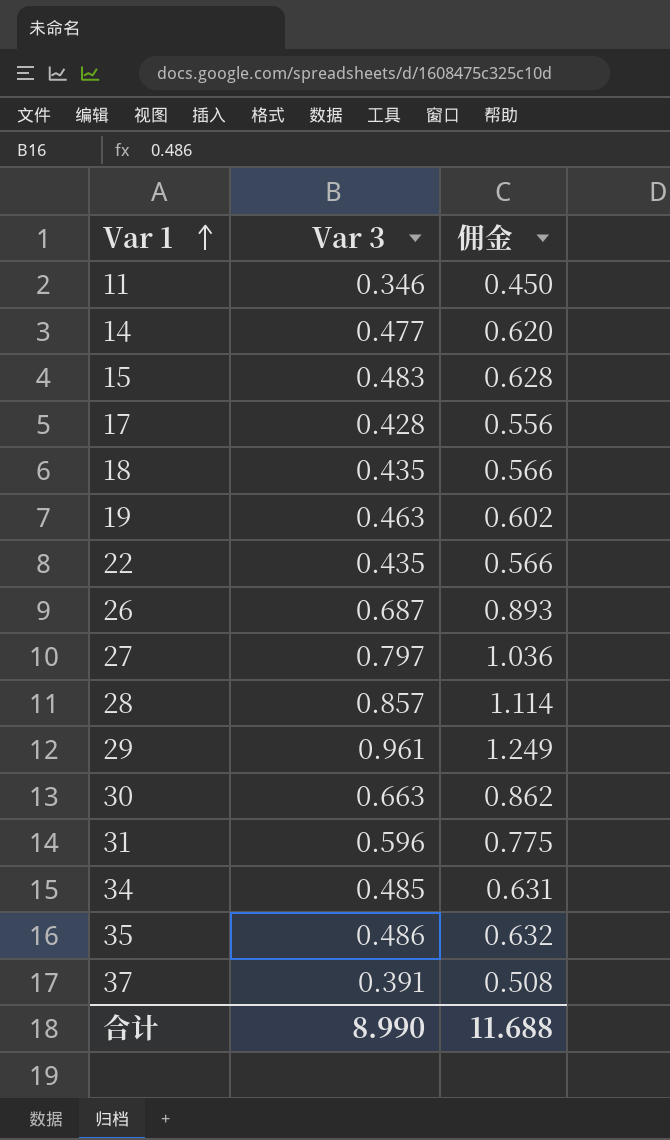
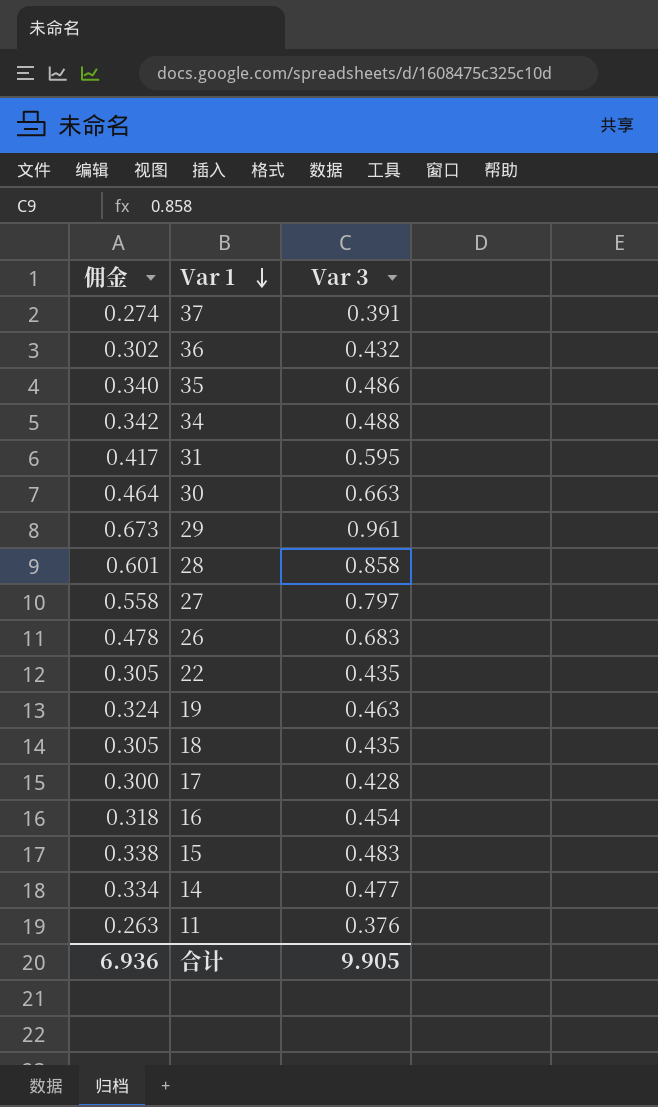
row order: Var 1 ascending -> Var 1 descending
column 佣金 | formula: [Var 3] * 1.3 -> [Var 3] * 0.7
column 佣金 | position: 3 -> 1
row 36: none -> 0.302 | 0.432
34 | Var 3: 0.485 -> 0.488
31 | Var 3: 0.596 -> 0.595
28 | Var 3: 0.857 -> 0.858
26 | Var 3: 0.687 -> 0.683
row 16: none -> 0.318 | 0.454
11 | Var 3: 0.346 -> 0.376
合计 | 佣金: 11.688 -> 6.936
合计 | Var 3: 8.990 -> 9.905

